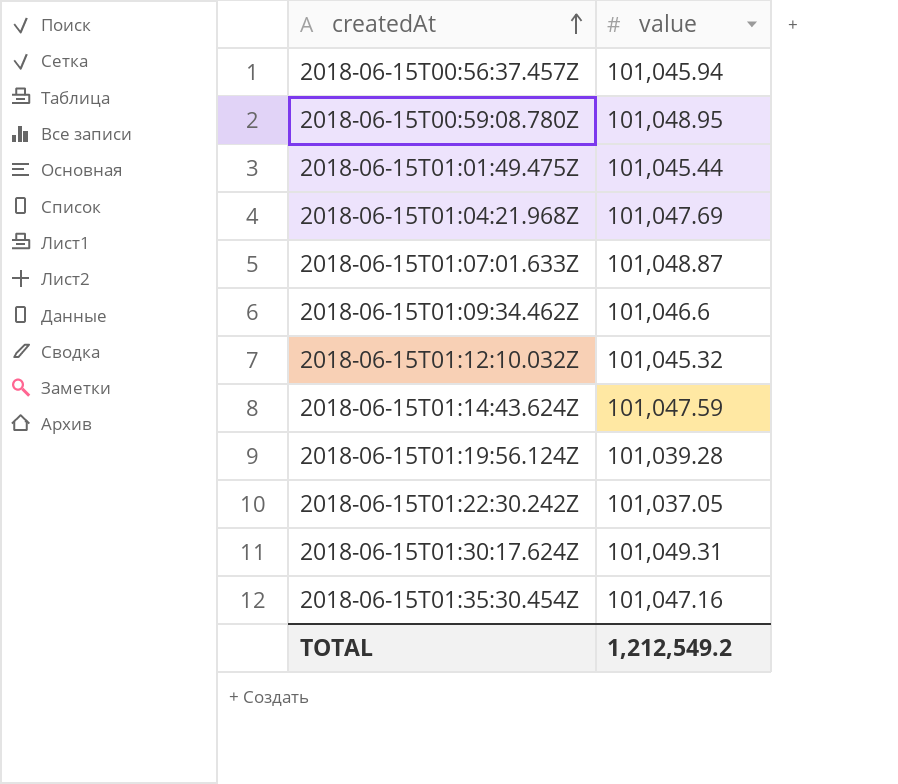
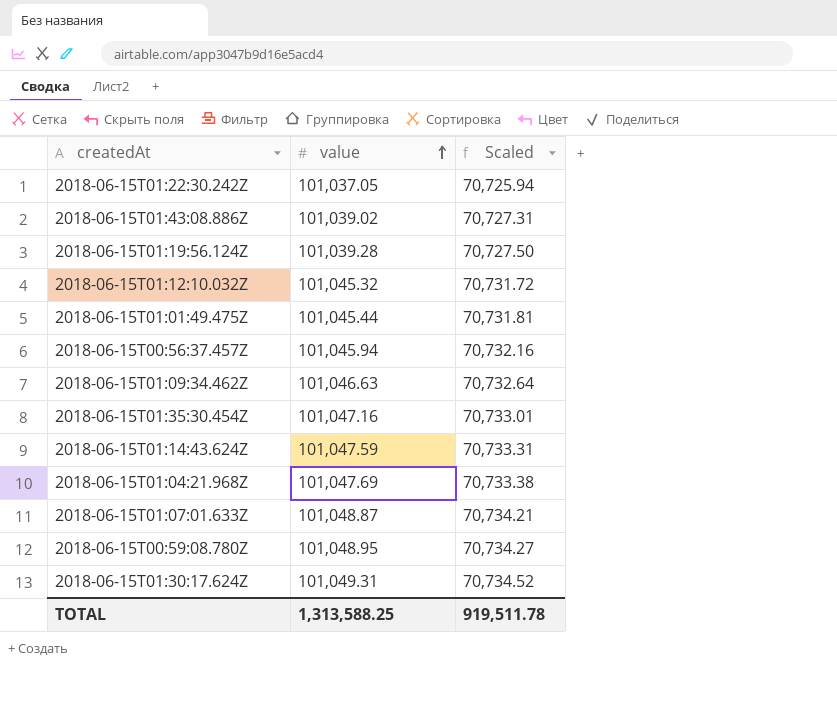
row order: createdAt ascending -> value ascending
column Scaled | formula: none -> [value] * 0.7
row 2018-06-15T01:43:08.886Z: none -> 101,039.02 | 70,727.31
2018-06-15T01:09:34.462Z | value: 101,046.6 -> 101,046.63
TOTAL | value: 1,212,549.2 -> 1,313,588.25

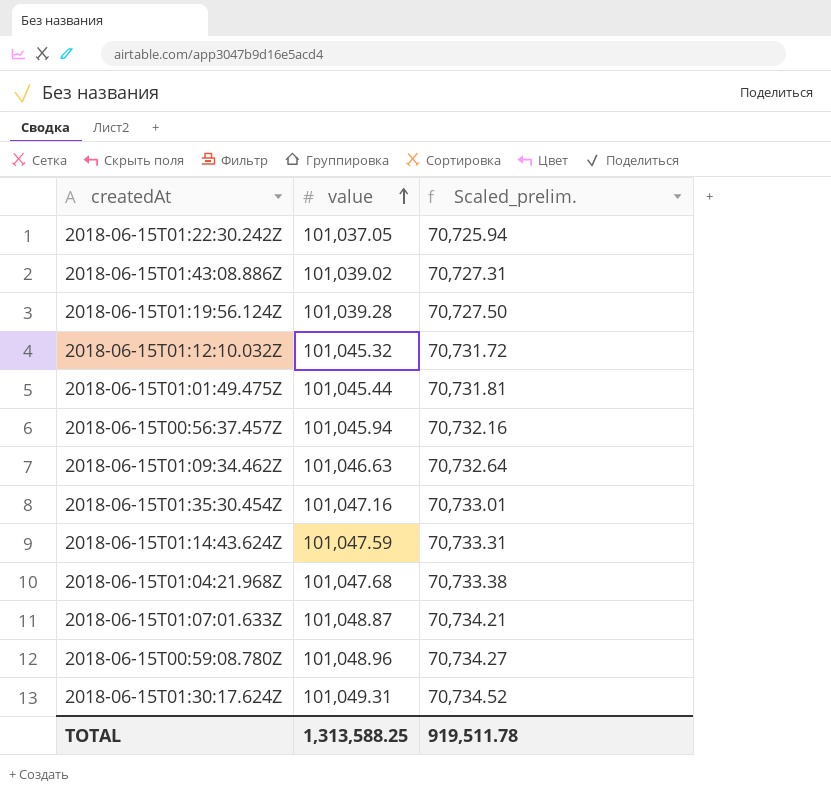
column name: Scaled -> Scaled_prelim.
2018-06-15T01:04:21.968Z | value: 101,047.69 -> 101,047.68
2018-06-15T00:59:08.780Z | value: 101,048.95 -> 101,048.96

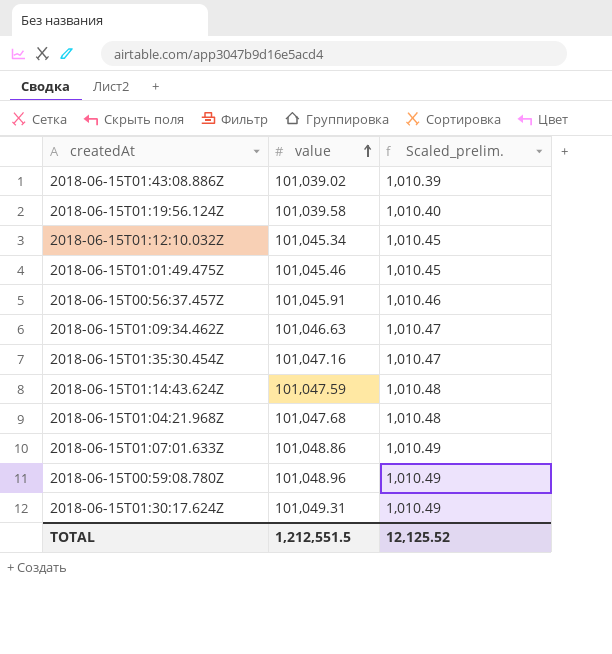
column Scaled_prelim. | formula: [value] * 0.7 -> [value] * 0.01
row 2018-06-15T01:22:30.242Z: 101,037.05 | 70,725.94 -> none
2018-06-15T01:19:56.124Z | value: 101,039.28 -> 101,039.58
2018-06-15T01:12:10.032Z | value: 101,045.32 -> 101,045.34
2018-06-15T01:01:49.475Z | value: 101,045.44 -> 101,045.46
2018-06-15T00:56:37.457Z | value: 101,045.94 -> 101,045.91
2018-06-15T01:07:01.633Z | value: 101,048.87 -> 101,048.86
TOTAL | value: 1,313,588.25 -> 1,212,551.5
TOTAL | Scaled_prelim.: 919,511.78 -> 12,125.52

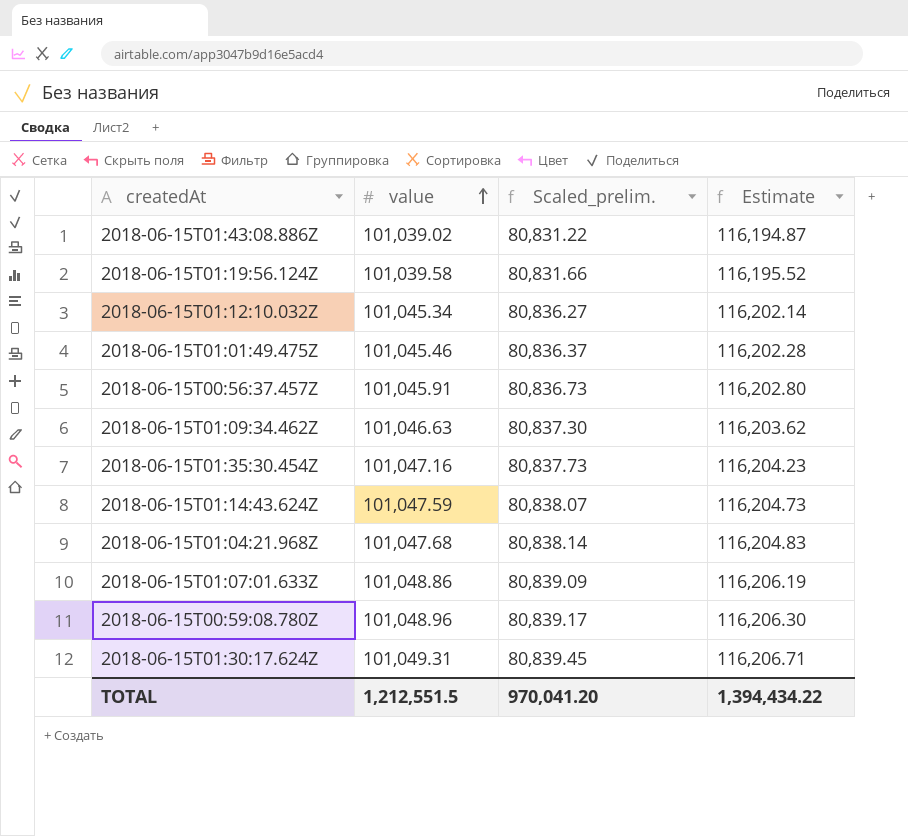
column Scaled_prelim. | formula: [value] * 0.01 -> [value] * 0.8
column Estimate | formula: none -> [value] * 1.15
TOTAL | Scaled_prelim.: 12,125.52 -> 970,041.20

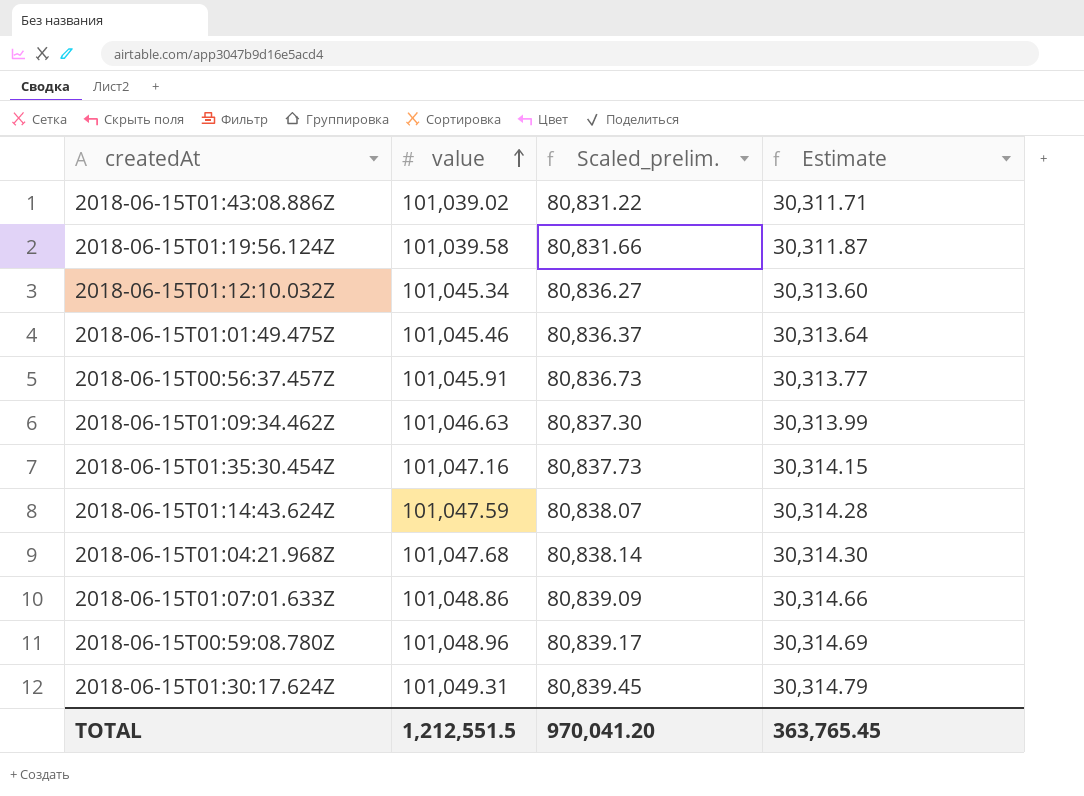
column Estimate | formula: [value] * 1.15 -> [value] * 0.3
TOTAL | Estimate: 1,394,434.22 -> 363,765.45

